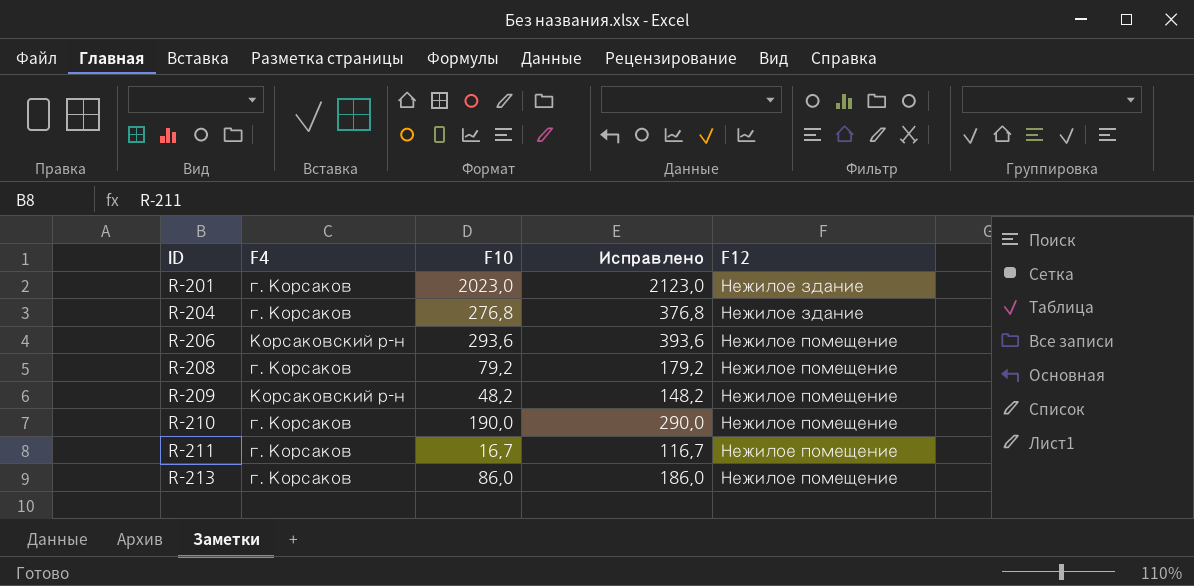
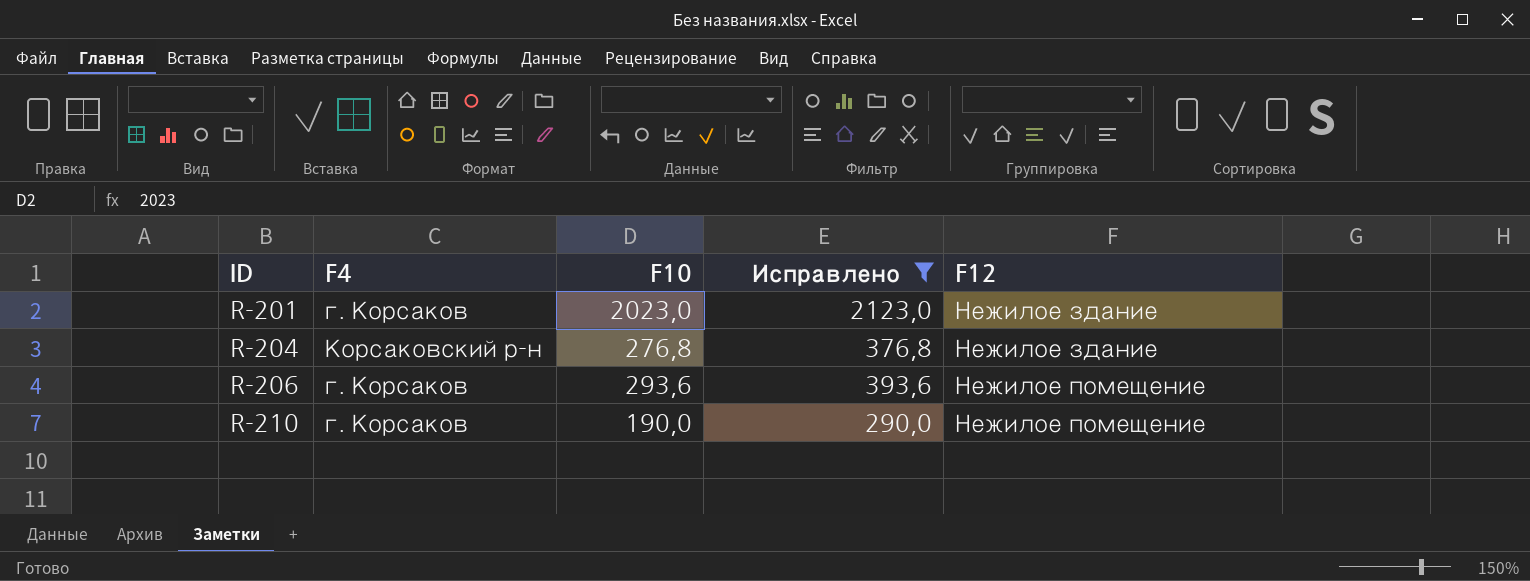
filter: none -> Исправлено >= 290,0
R-204 | F4: г. Корсаков -> Корсаковский р-н
R-206 | F4: Корсаковский р-н -> г. Корсаков

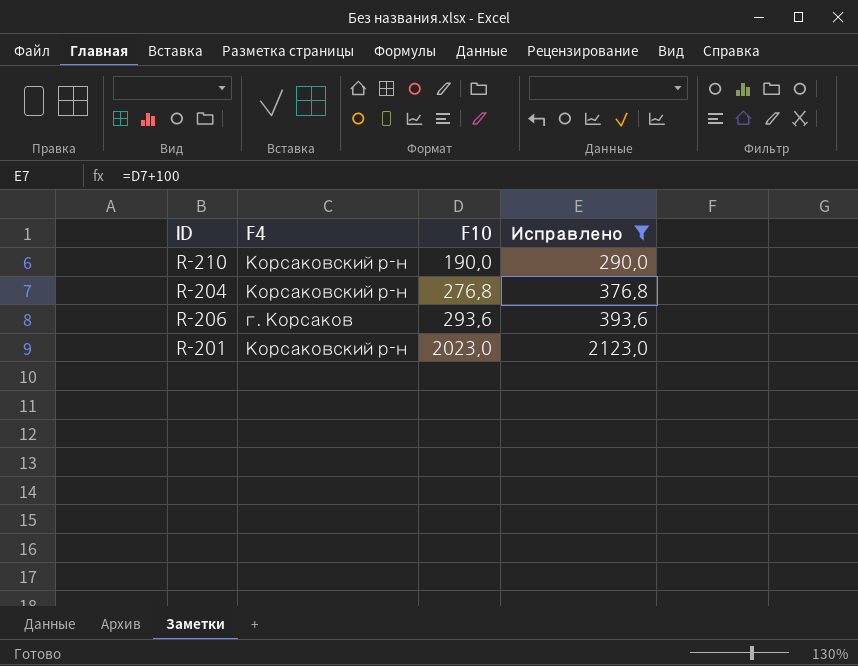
row order: ID ascending -> F10 ascending
column F12 | position: 5 -> none
R-210 | F4: г. Корсаков -> Корсаковский р-н
R-201 | F4: г. Корсаков -> Корсаковский р-н

